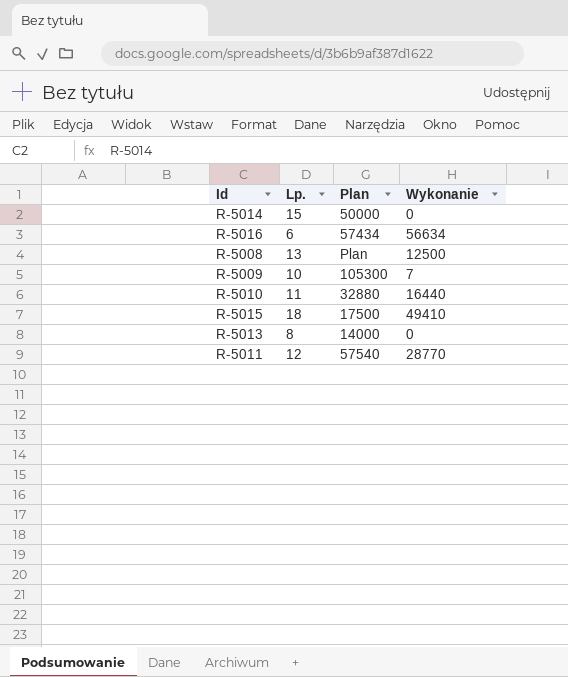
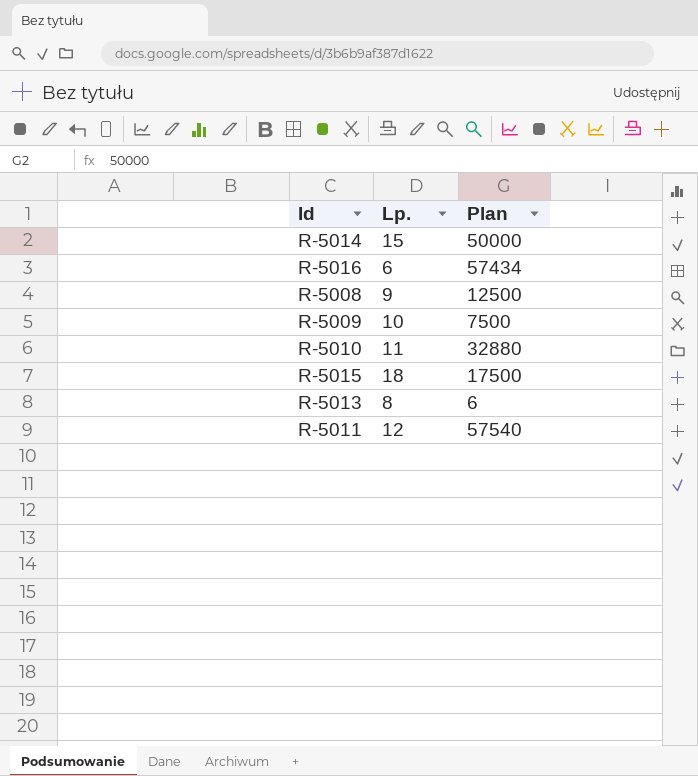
column Wykonanie | position: 4 -> none
R-5008 | Lp.: 13 -> 9
R-5008 | Plan: Plan -> 12500
R-5009 | Plan: 105300 -> 7500
R-5013 | Plan: 14000 -> 6

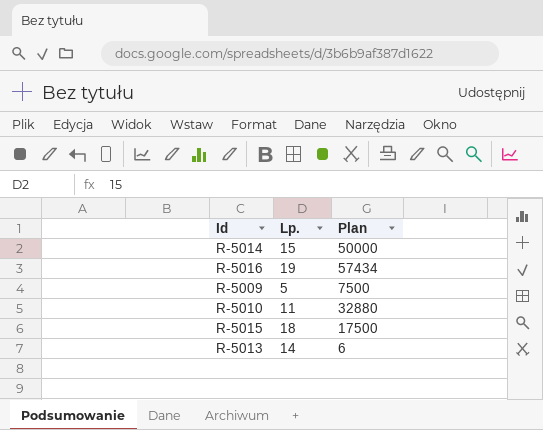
row R-5008: 9 | 12500 -> none
row R-5011: 12 | 57540 -> none
R-5016 | Lp.: 6 -> 19
R-5009 | Lp.: 10 -> 5
R-5013 | Lp.: 8 -> 14

